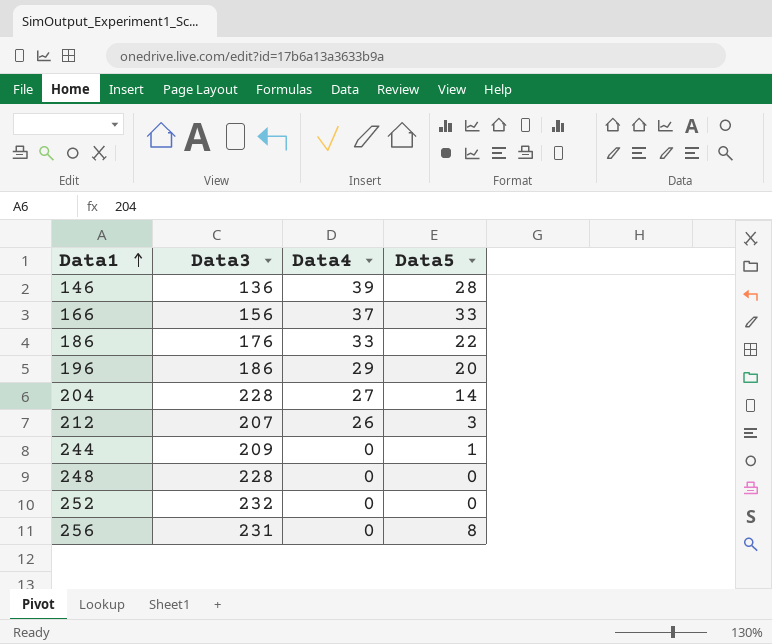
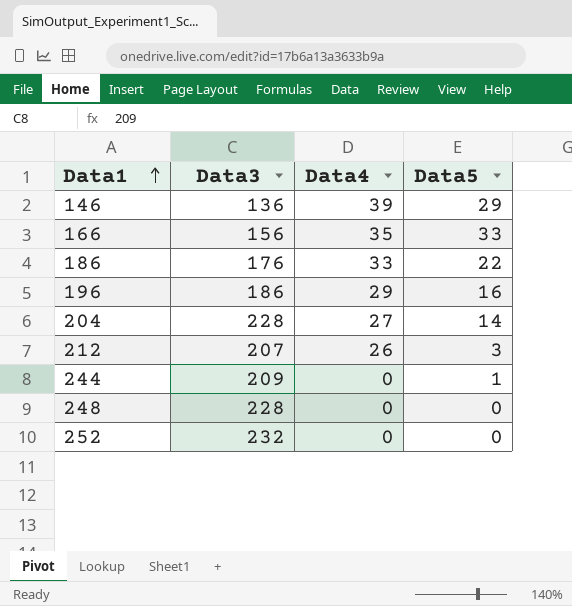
row 256: 231 | 0 | 8 -> none
146 | Data5: 28 -> 29
166 | Data4: 37 -> 35
196 | Data5: 20 -> 16

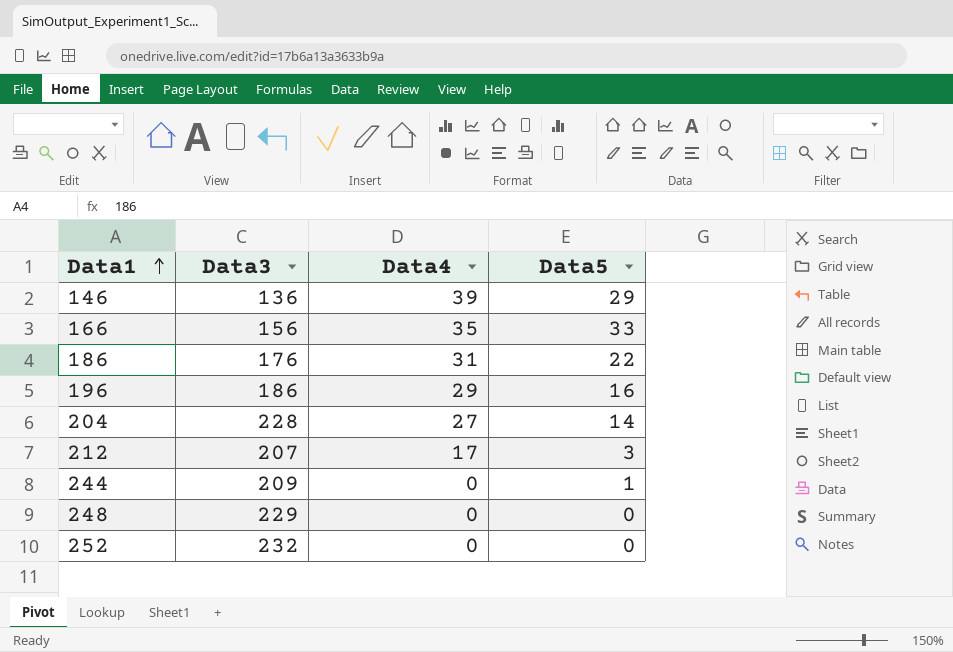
186 | Data4: 33 -> 31
212 | Data4: 26 -> 17
248 | Data3: 228 -> 229

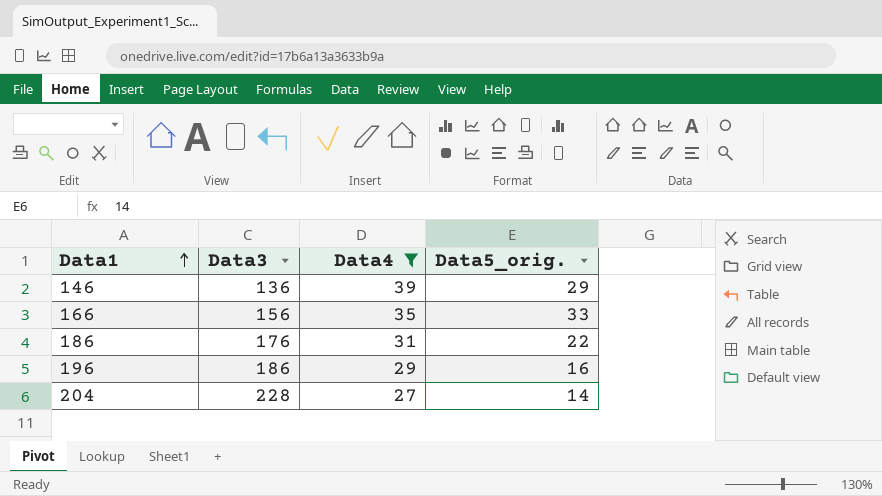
filter: none -> Data4 >= 27
column name: Data5 -> Data5_orig.

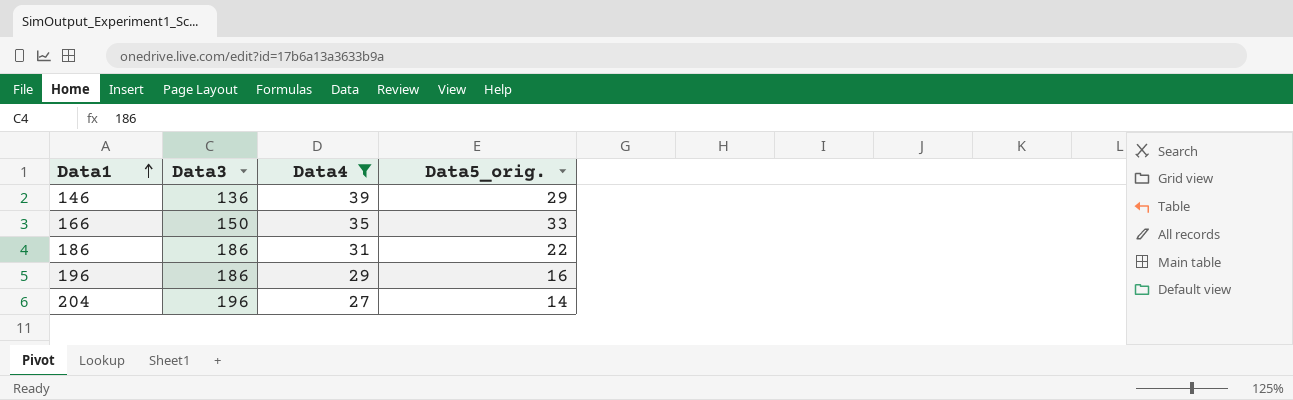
166 | Data3: 156 -> 150
186 | Data3: 176 -> 186
204 | Data3: 228 -> 196

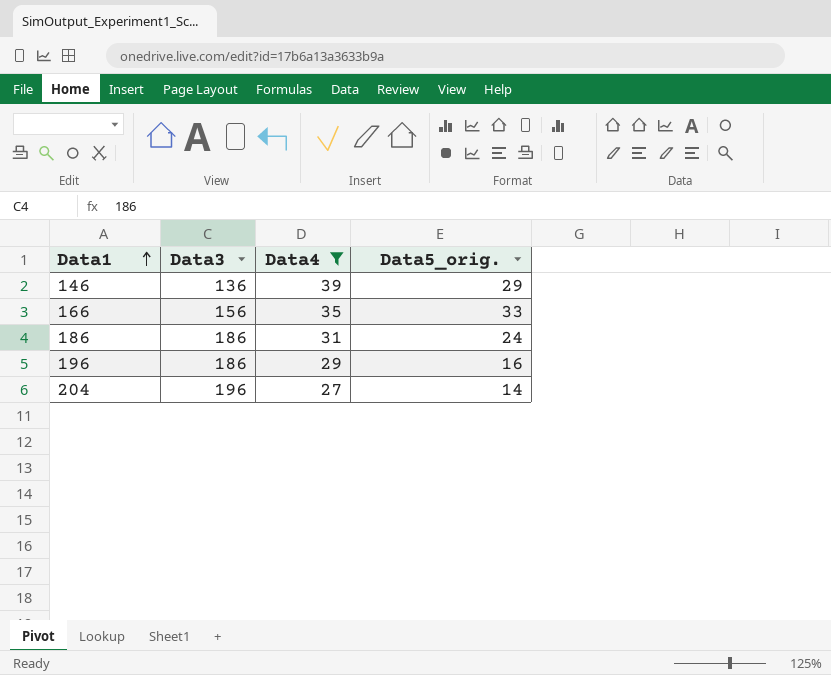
166 | Data3: 150 -> 156
186 | Data5_orig.: 22 -> 24

